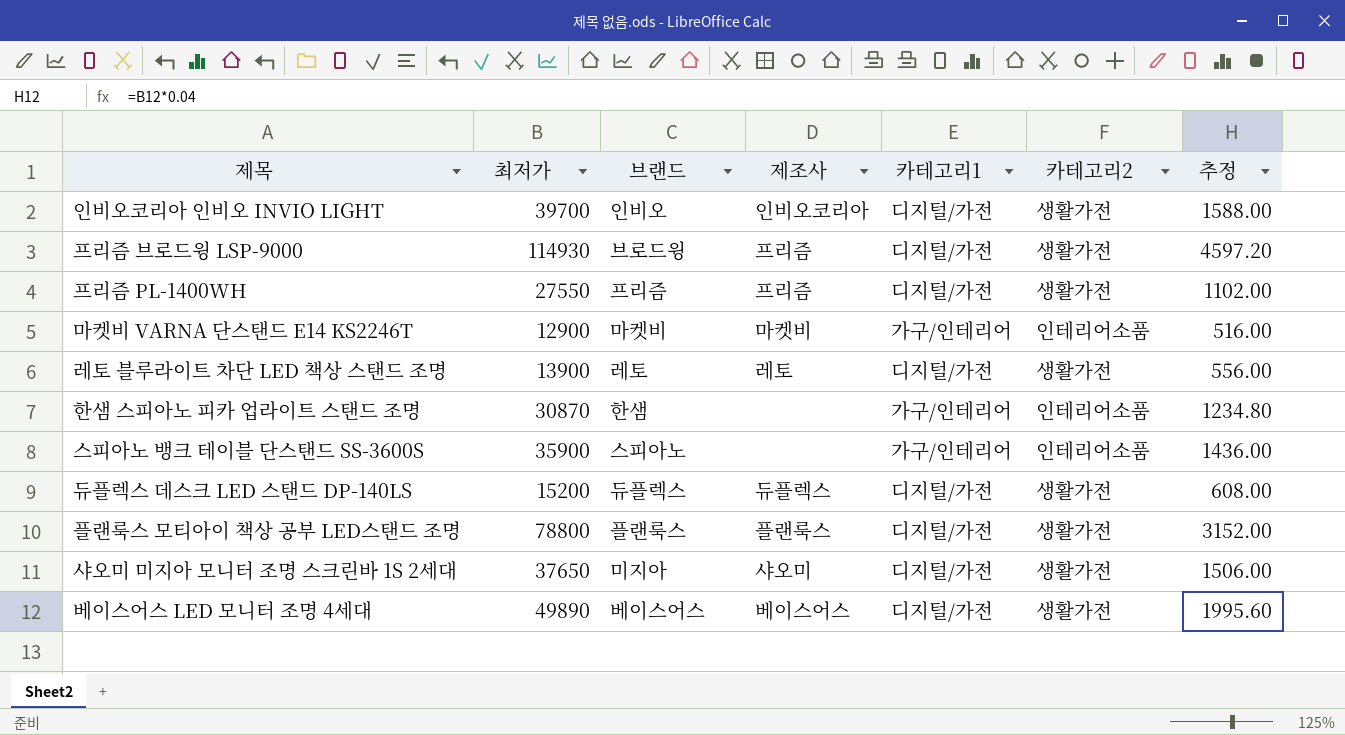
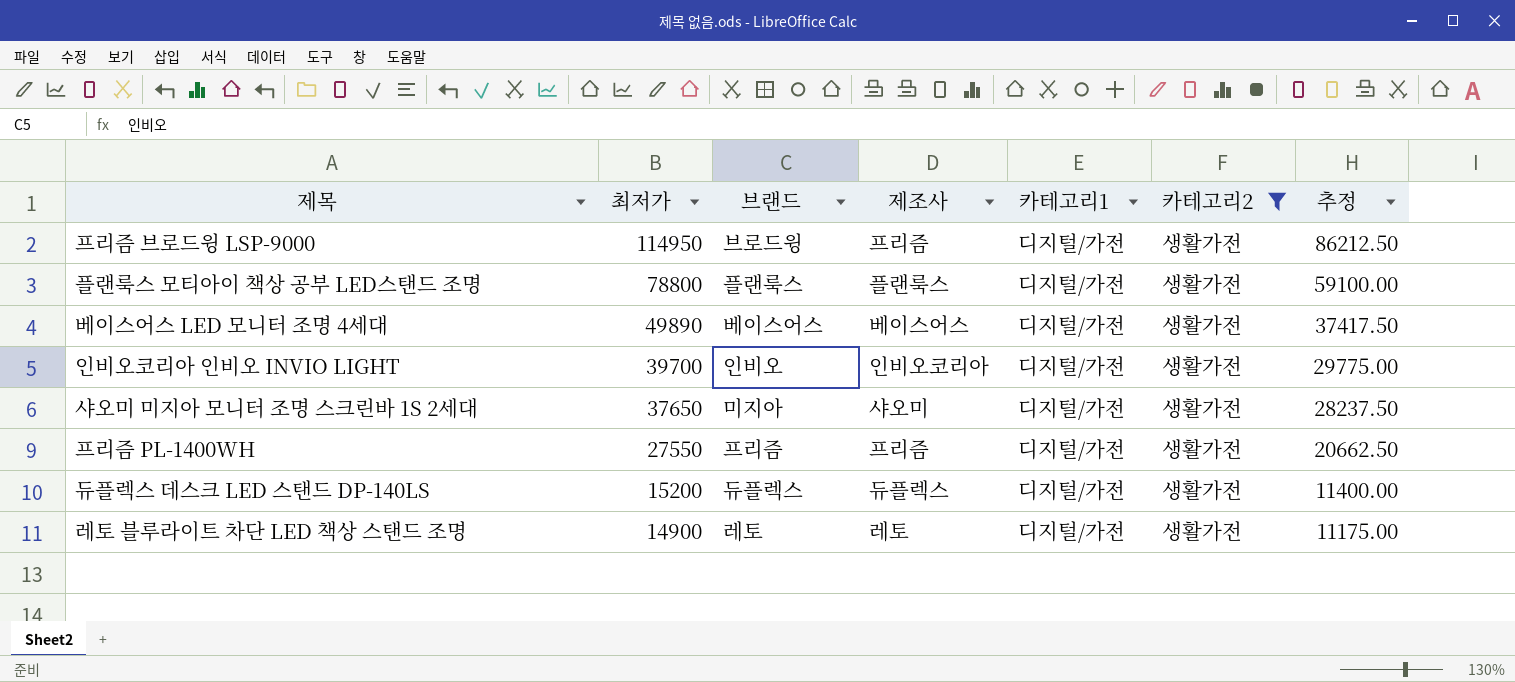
filter: none -> 카테고리2 = 생활가전
row order: none -> 최저가 descending
column 추정 | formula: [최저가] * 0.04 -> [최저가] * 0.75
프리즘 브로드윙 LSP-9000 | 최저가: 114930 -> 114950
레토 블루라이트 차단 LED 책상 스탠드 조명 | 최저가: 13900 -> 14900

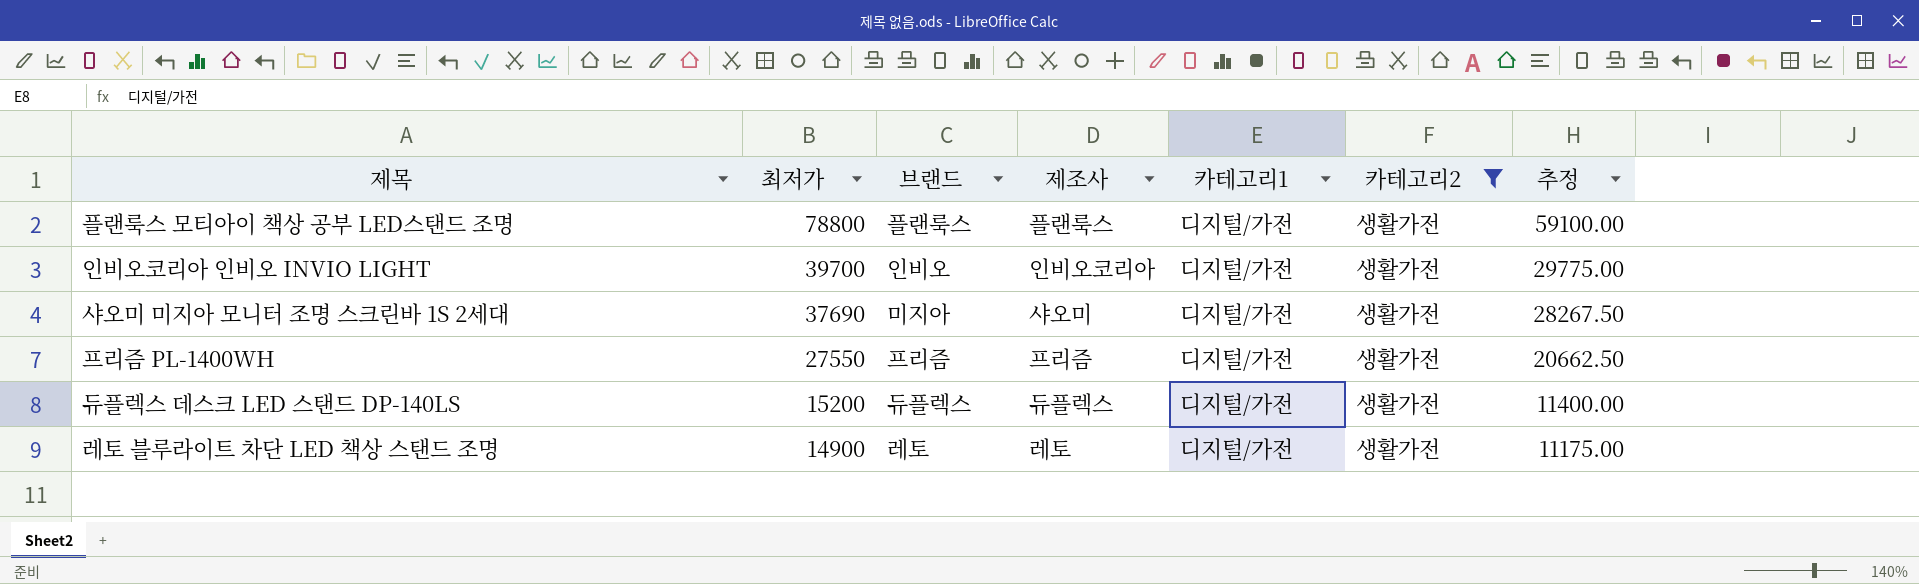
row 프리즘 브로드윙 LSP-9000: 114950 | 브로드윙 | 프리즘 | 디지털/가전 | 생활가전 | 86212.50 -> none
row 베이스어스 LED 모니터 조명 4세대: 49890 | 베이스어스 | 베이스어스 | 디지털/가전 | 생활가전 | 37417.50 -> none
샤오미 미지아 모니터 조명 스크린바 1S 2세대 | 최저가: 37650 -> 37690
샤오미 미지아 모니터 조명 스크린바 1S 2세대 | 추정: 28237.50 -> 28267.50

